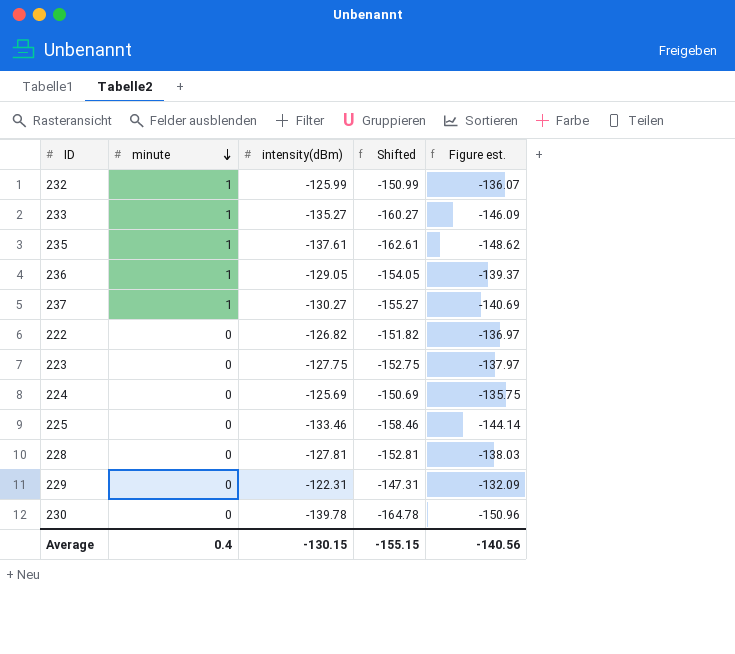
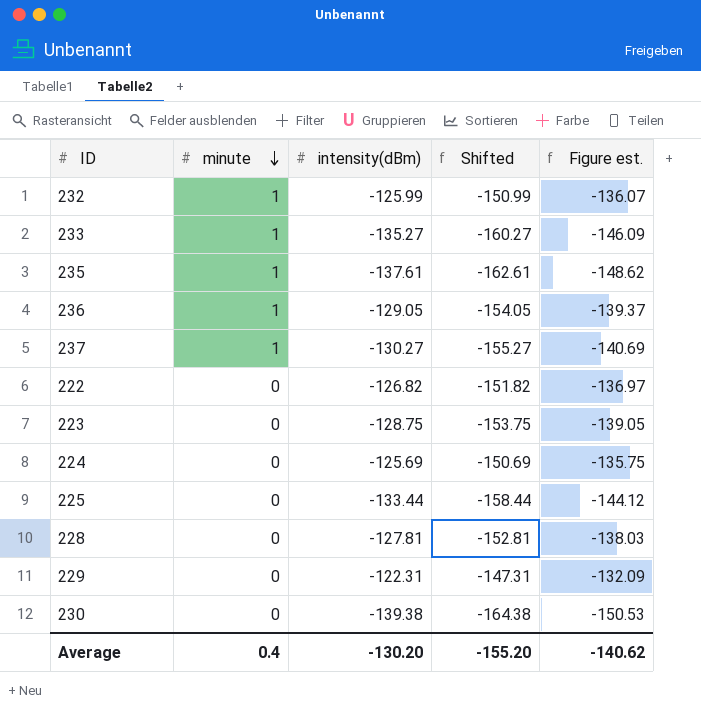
223 | intensity(dBm): -127.75 -> -128.75
223 | Shifted: -152.75 -> -153.75
223 | Figure est.: -137.97 -> -139.05
225 | intensity(dBm): -133.46 -> -133.44
225 | Shifted: -158.46 -> -158.44
225 | Figure est.: -144.14 -> -144.12
230 | intensity(dBm): -139.78 -> -139.38
230 | Shifted: -164.78 -> -164.38
230 | Figure est.: -150.96 -> -150.53
Average | intensity(dBm): -130.15 -> -130.20
Average | Shifted: -155.15 -> -155.20
Average | Figure est.: -140.56 -> -140.62

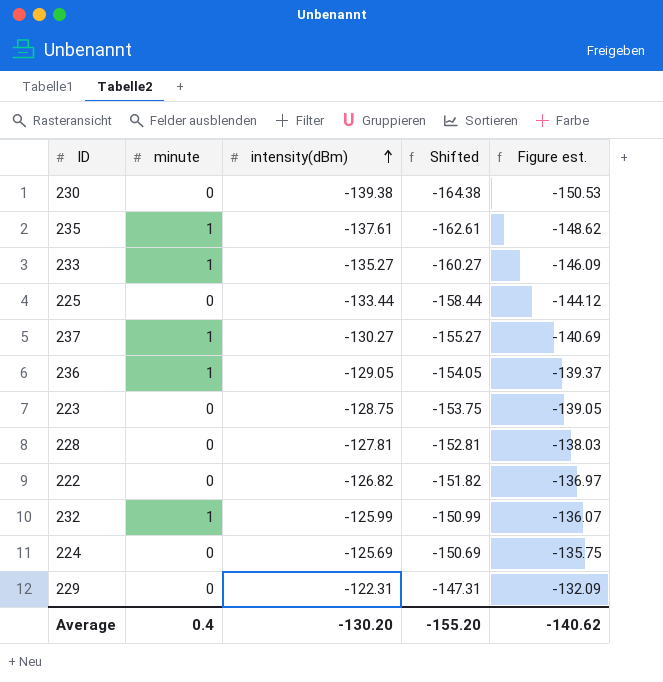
row order: minute descending -> intensity(dBm) ascending

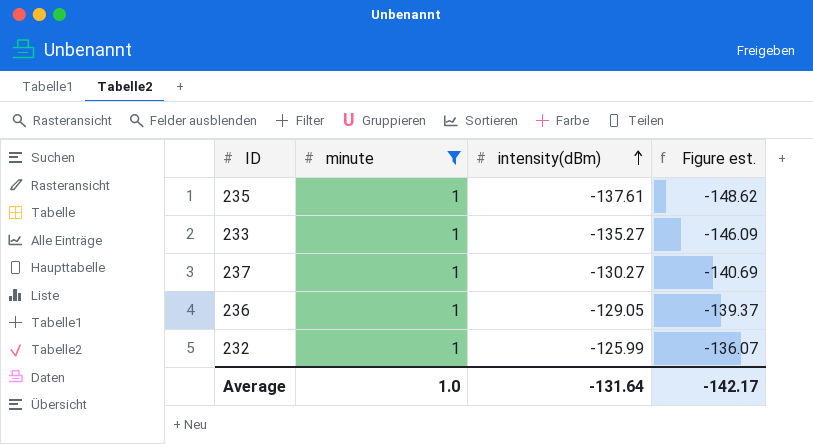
filter: none -> minute = 1
column Shifted | formula: [intensity(dBm)] - 25 -> none
Average | minute: 0.4 -> 1.0
Average | intensity(dBm): -130.20 -> -131.64
Average | Figure est.: -140.62 -> -142.17

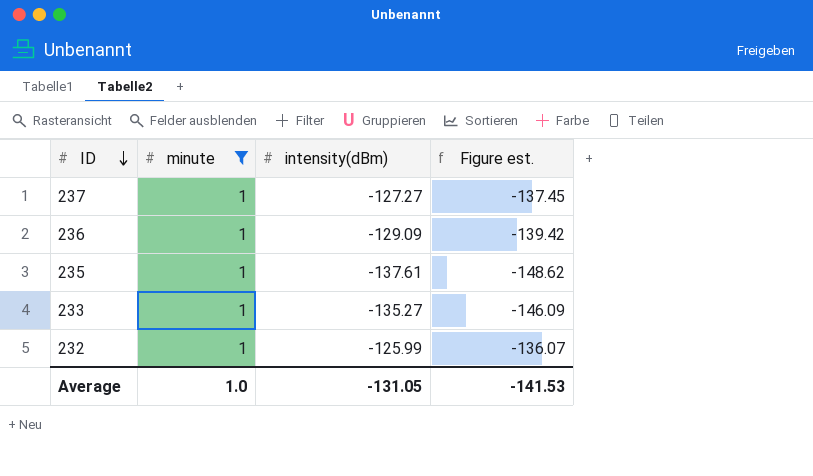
row order: intensity(dBm) ascending -> ID descending
237 | intensity(dBm): -130.27 -> -127.27
237 | Figure est.: -140.69 -> -137.45
236 | intensity(dBm): -129.05 -> -129.09
236 | Figure est.: -139.37 -> -139.42
Average | intensity(dBm): -131.64 -> -131.05
Average | Figure est.: -142.17 -> -141.53

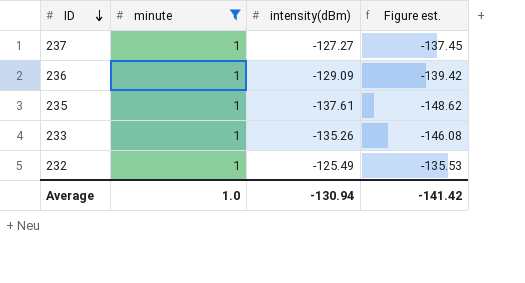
233 | intensity(dBm): -135.27 -> -135.26
233 | Figure est.: -146.09 -> -146.08
232 | intensity(dBm): -125.99 -> -125.49
232 | Figure est.: -136.07 -> -135.53
Average | intensity(dBm): -131.05 -> -130.94
Average | Figure est.: -141.53 -> -141.42

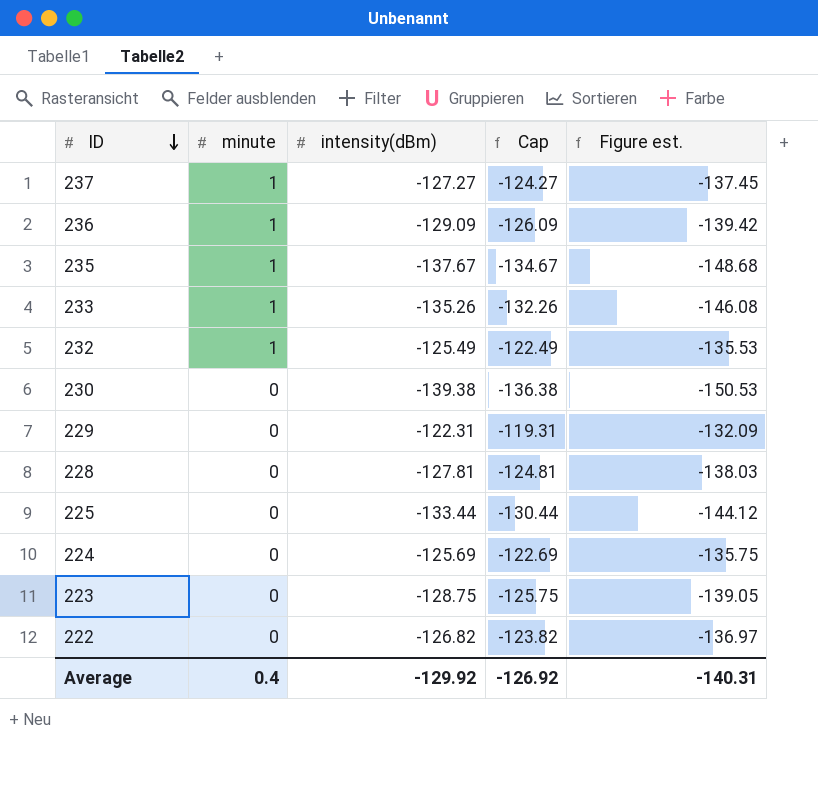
filter: minute = 1 -> none
column Cap | formula: none -> [intensity(dBm)] + 3
235 | intensity(dBm): -137.61 -> -137.67
235 | Figure est.: -148.62 -> -148.68
Average | minute: 1.0 -> 0.4
Average | intensity(dBm): -130.94 -> -129.92
Average | Figure est.: -141.42 -> -140.31

